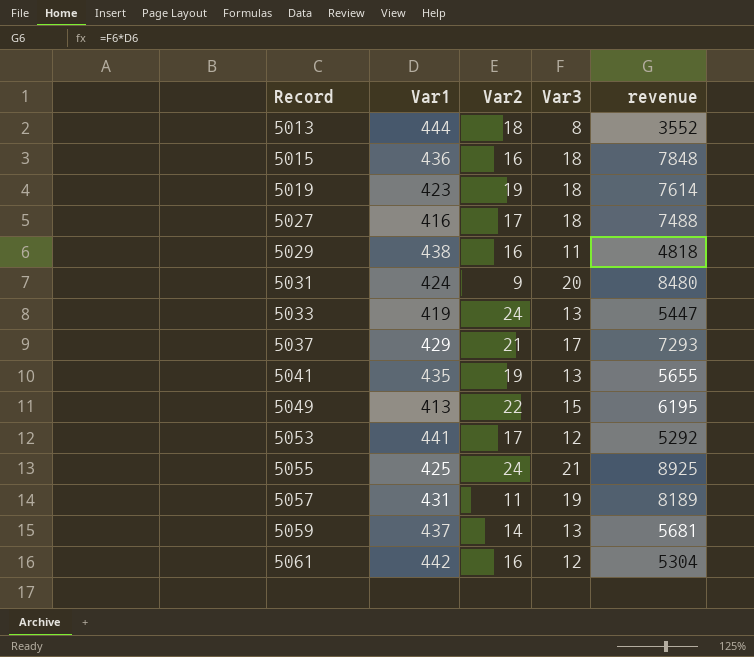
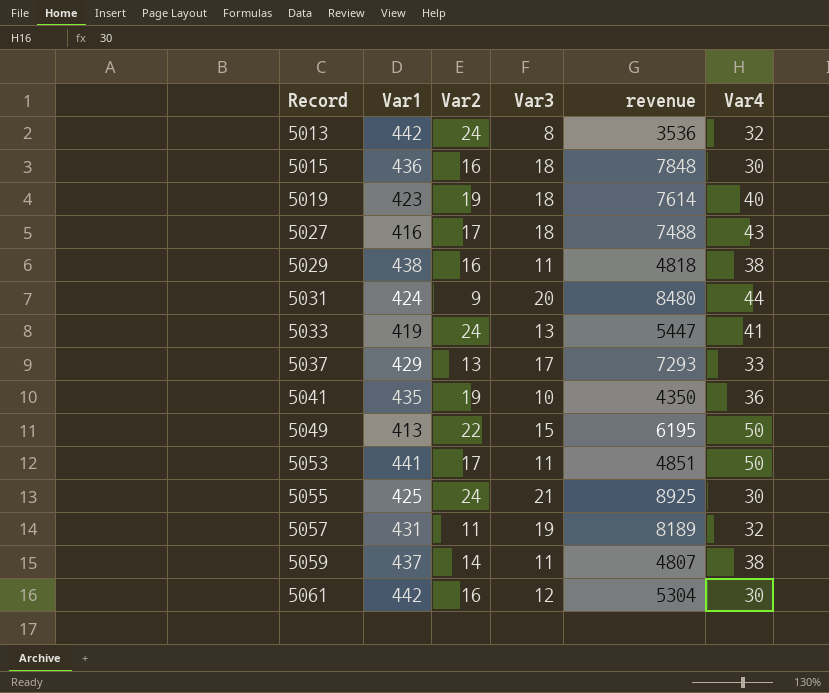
column Var4 | position: none -> 6
5013 | Var1: 444 -> 442
5013 | Var2: 18 -> 24
5013 | revenue: 3552 -> 3536
5037 | Var2: 21 -> 13
5041 | Var3: 13 -> 10
5041 | revenue: 5655 -> 4350
5053 | Var3: 12 -> 11
5053 | revenue: 5292 -> 4851
5059 | Var3: 13 -> 11
5059 | revenue: 5681 -> 4807

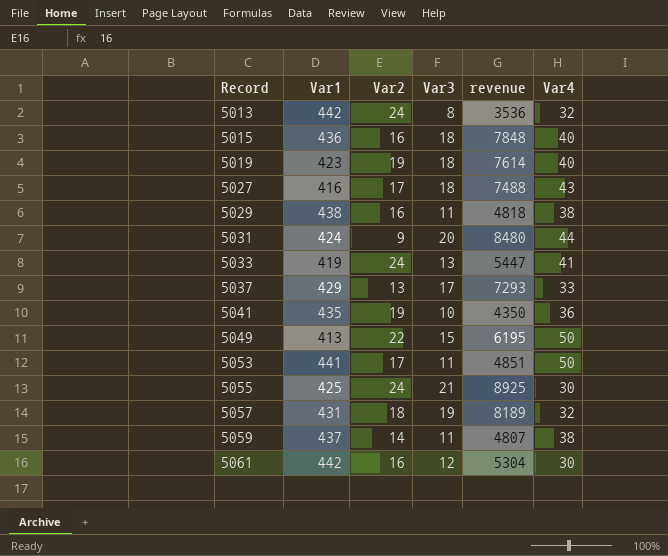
5015 | Var4: 30 -> 40
5057 | Var2: 11 -> 18

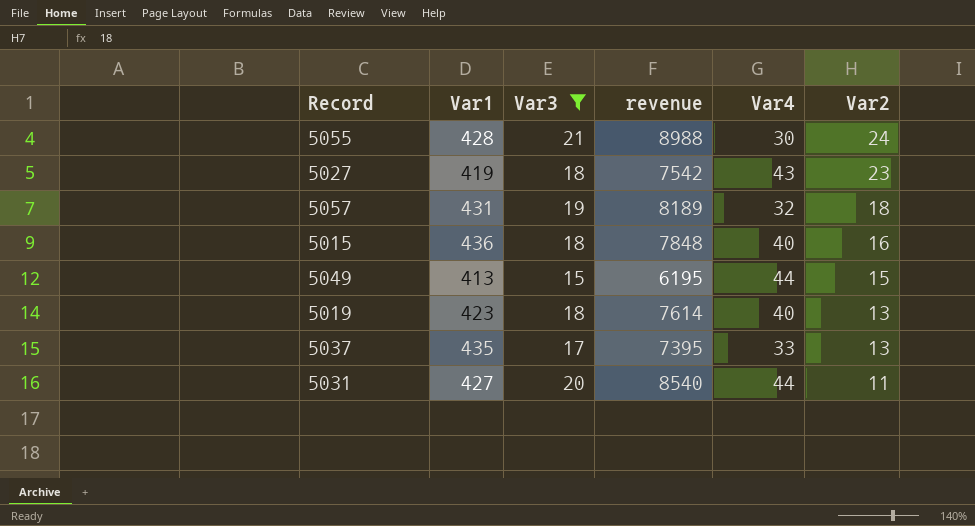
filter: none -> Var3 >= 15
row order: Record ascending -> Var2 descending
column Var2 | position: 3 -> 6
5055 | Var1: 425 -> 428
5055 | revenue: 8925 -> 8988
5027 | Var1: 416 -> 419
5027 | revenue: 7488 -> 7542
5027 | Var2: 17 -> 23
5049 | Var4: 50 -> 44
5049 | Var2: 22 -> 15
5019 | Var2: 19 -> 13
5037 | Var1: 429 -> 435
5037 | revenue: 7293 -> 7395
5031 | Var1: 424 -> 427
5031 | revenue: 8480 -> 8540
5031 | Var2: 9 -> 11

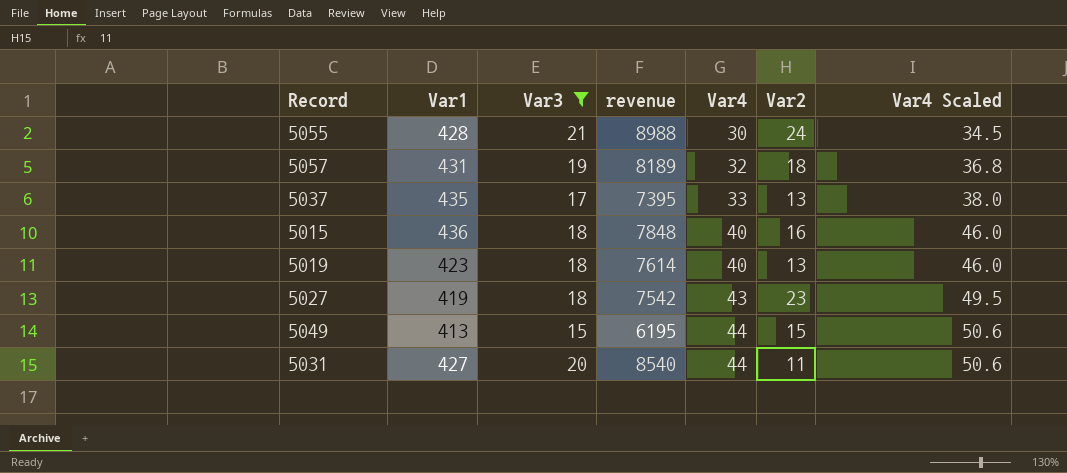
row order: Var2 descending -> Var4 ascending
column Var4 Scaled | formula: none -> [Var4] * 1.15

